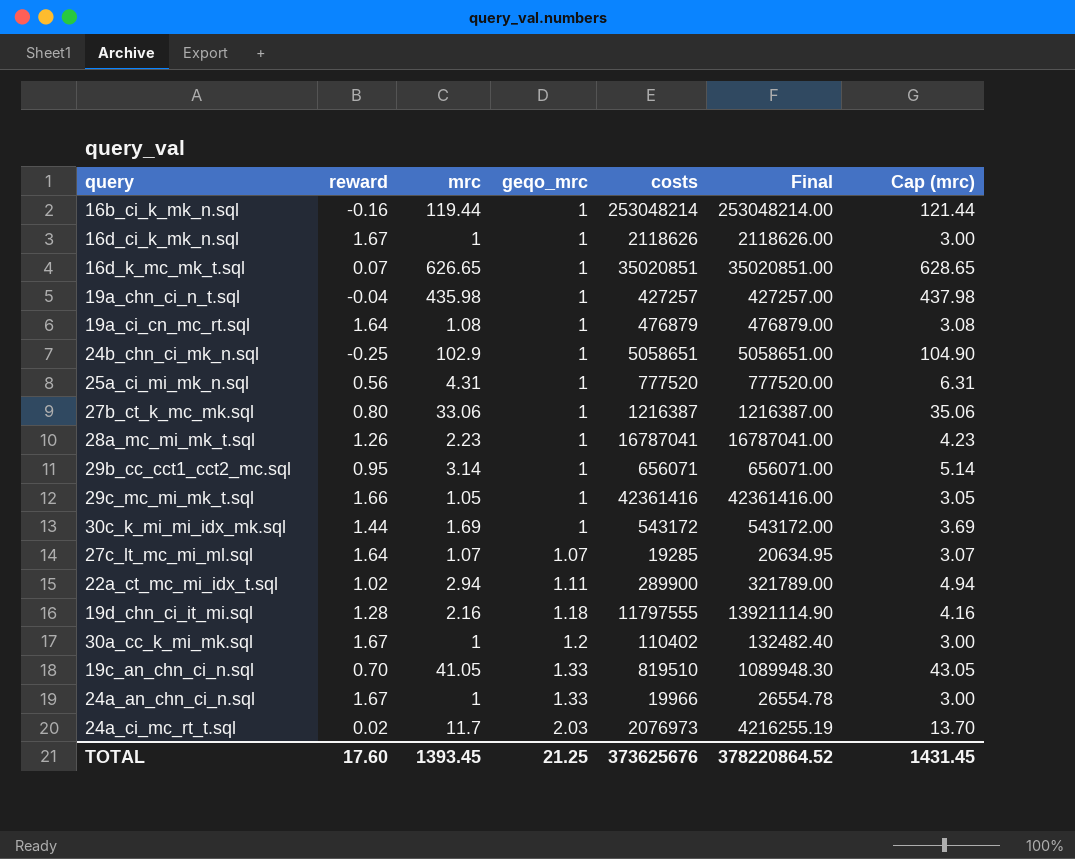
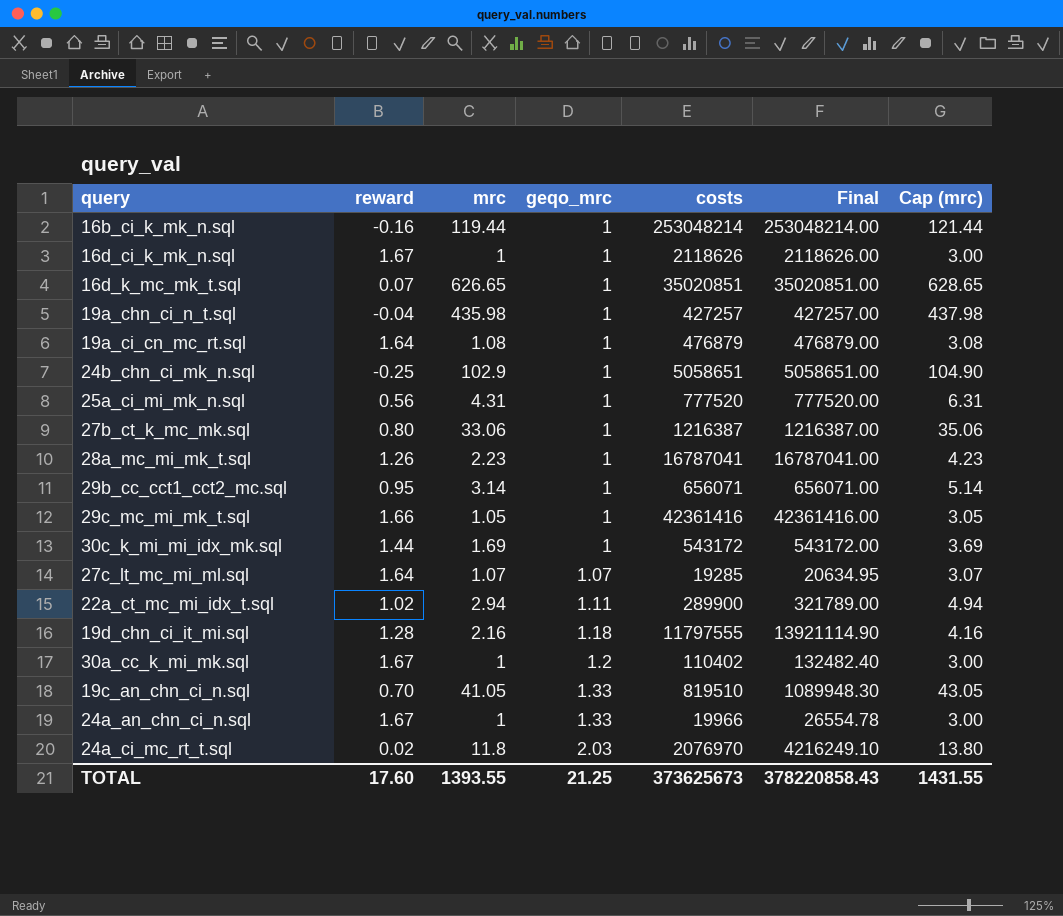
24a_ci_mc_rt_t.sql | mrc: 11.7 -> 11.8
24a_ci_mc_rt_t.sql | costs: 2076973 -> 2076970
24a_ci_mc_rt_t.sql | Final: 4216255.19 -> 4216249.10
24a_ci_mc_rt_t.sql | Cap (mrc): 13.70 -> 13.80
TOTAL | mrc: 1393.45 -> 1393.55
TOTAL | costs: 373625676 -> 373625673
TOTAL | Final: 378220864.52 -> 378220858.43
TOTAL | Cap (mrc): 1431.45 -> 1431.55

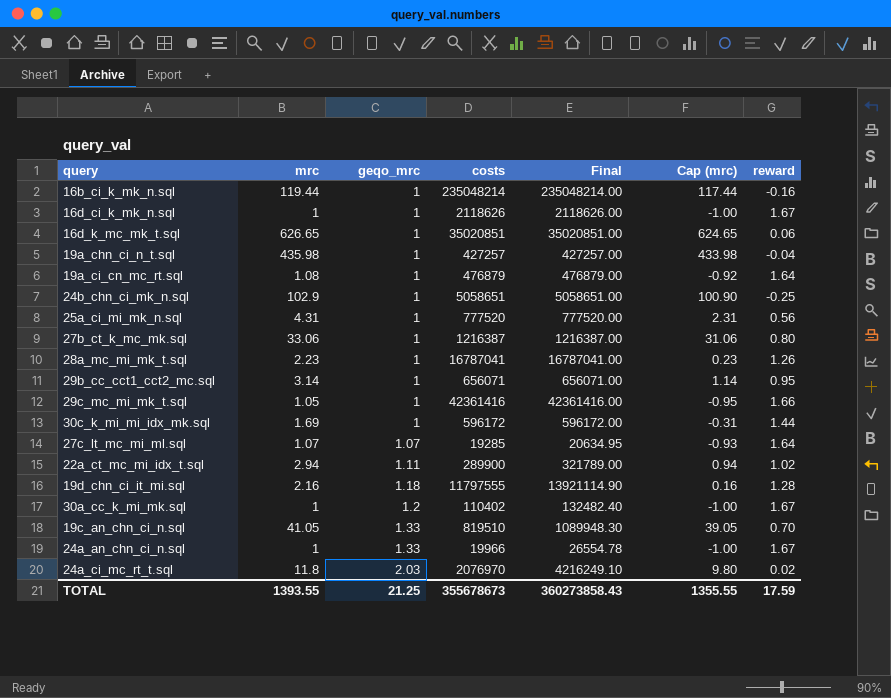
column Cap (mrc) | formula: [mrc] + 2 -> [mrc] - 2
column reward | position: 2 -> 7
16b_ci_k_mk_n.sql | costs: 253048214 -> 235048214
16b_ci_k_mk_n.sql | Final: 253048214.00 -> 235048214.00
16d_k_mc_mk_t.sql | reward: 0.07 -> 0.06
30c_k_mi_mi_idx_mk.sql | costs: 543172 -> 596172
30c_k_mi_mi_idx_mk.sql | Final: 543172.00 -> 596172.00
TOTAL | costs: 373625673 -> 355678673
TOTAL | Final: 378220858.43 -> 360273858.43
TOTAL | Cap (mrc): 1431.55 -> 1355.55
TOTAL | reward: 17.60 -> 17.59

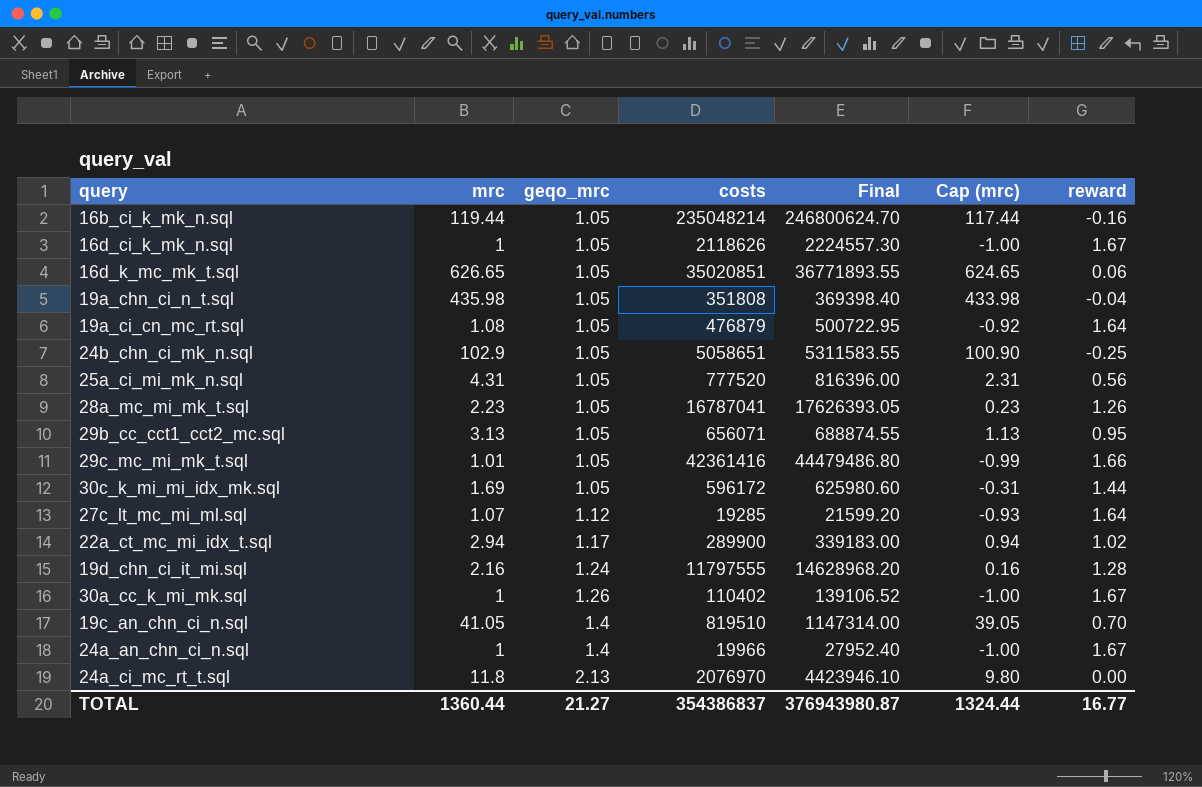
row 27b_ct_k_mc_mk.sql: 33.06 | 1 | 1216387 | 1216387.00 | 31.06 | 0.80 -> none
16b_ci_k_mk_n.sql | geqo_mrc: 1 -> 1.05
16b_ci_k_mk_n.sql | Final: 235048214.00 -> 246800624.70
16d_ci_k_mk_n.sql | geqo_mrc: 1 -> 1.05
16d_ci_k_mk_n.sql | Final: 2118626.00 -> 2224557.30
16d_k_mc_mk_t.sql | geqo_mrc: 1 -> 1.05
16d_k_mc_mk_t.sql | Final: 35020851.00 -> 36771893.55
19a_chn_ci_n_t.sql | geqo_mrc: 1 -> 1.05
19a_chn_ci_n_t.sql | costs: 427257 -> 351808
19a_chn_ci_n_t.sql | Final: 427257.00 -> 369398.40
19a_ci_cn_mc_rt.sql | geqo_mrc: 1 -> 1.05
19a_ci_cn_mc_rt.sql | Final: 476879.00 -> 500722.95
24b_chn_ci_mk_n.sql | geqo_mrc: 1 -> 1.05
24b_chn_ci_mk_n.sql | Final: 5058651.00 -> 5311583.55
25a_ci_mi_mk_n.sql | geqo_mrc: 1 -> 1.05
25a_ci_mi_mk_n.sql | Final: 777520.00 -> 816396.00
28a_mc_mi_mk_t.sql | geqo_mrc: 1 -> 1.05
28a_mc_mi_mk_t.sql | Final: 16787041.00 -> 17626393.05
29b_cc_cct1_cct2_mc.sql | mrc: 3.14 -> 3.13
29b_cc_cct1_cct2_mc.sql | geqo_mrc: 1 -> 1.05
29b_cc_cct1_cct2_mc.sql | Final: 656071.00 -> 688874.55
29b_cc_cct1_cct2_mc.sql | Cap (mrc): 1.14 -> 1.13
29c_mc_mi_mk_t.sql | mrc: 1.05 -> 1.01
29c_mc_mi_mk_t.sql | geqo_mrc: 1 -> 1.05
29c_mc_mi_mk_t.sql | Final: 42361416.00 -> 44479486.80
29c_mc_mi_mk_t.sql | Cap (mrc): -0.95 -> -0.99
30c_k_mi_mi_idx_mk.sql | geqo_mrc: 1 -> 1.05
30c_k_mi_mi_idx_mk.sql | Final: 596172.00 -> 625980.60
27c_lt_mc_mi_ml.sql | geqo_mrc: 1.07 -> 1.12
27c_lt_mc_mi_ml.sql | Final: 20634.95 -> 21599.20
22a_ct_mc_mi_idx_t.sql | geqo_mrc: 1.11 -> 1.17
22a_ct_mc_mi_idx_t.sql | Final: 321789.00 -> 339183.00
19d_chn_ci_it_mi.sql | geqo_mrc: 1.18 -> 1.24
19d_chn_ci_it_mi.sql | Final: 13921114.90 -> 14628968.20
30a_cc_k_mi_mk.sql | geqo_mrc: 1.2 -> 1.26
30a_cc_k_mi_mk.sql | Final: 132482.40 -> 139106.52
19c_an_chn_ci_n.sql | geqo_mrc: 1.33 -> 1.4
19c_an_chn_ci_n.sql | Final: 1089948.30 -> 1147314.00
24a_an_chn_ci_n.sql | geqo_mrc: 1.33 -> 1.4
24a_an_chn_ci_n.sql | Final: 26554.78 -> 27952.40
24a_ci_mc_rt_t.sql | geqo_mrc: 2.03 -> 2.13
24a_ci_mc_rt_t.sql | Final: 4216249.10 -> 4423946.10
24a_ci_mc_rt_t.sql | reward: 0.02 -> 0.00
TOTAL | mrc: 1393.55 -> 1360.44
TOTAL | geqo_mrc: 21.25 -> 21.27
TOTAL | costs: 355678673 -> 354386837
TOTAL | Final: 360273858.43 -> 376943980.87
TOTAL | Cap (mrc): 1355.55 -> 1324.44
TOTAL | reward: 17.59 -> 16.77

